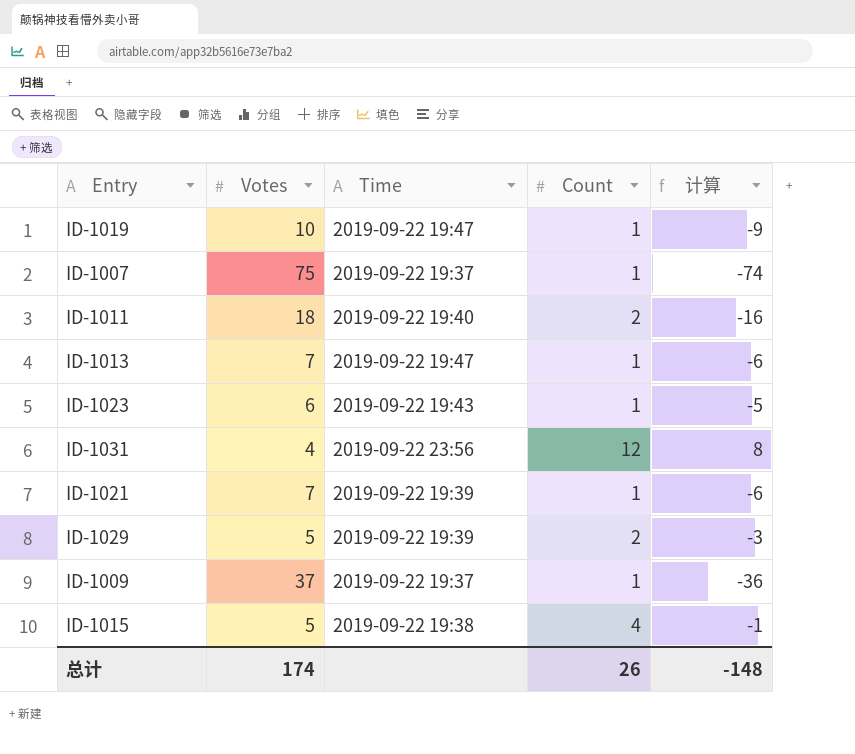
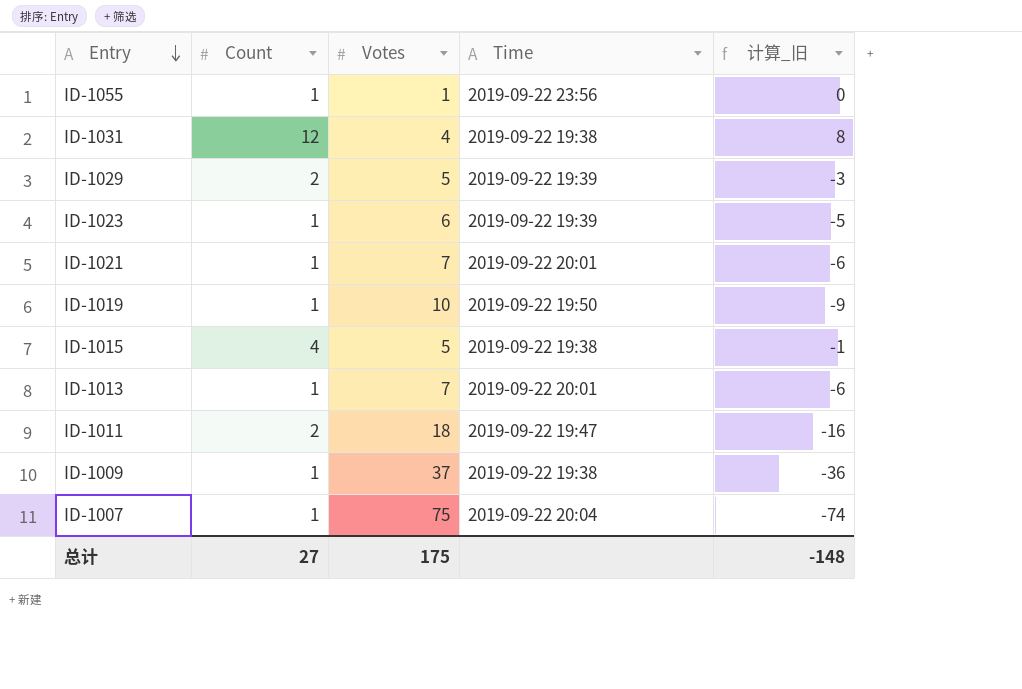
row order: none -> Entry descending
column Count | position: 4 -> 2
column name: 计算 -> 计算_旧
row ID-1055: none -> 1 | 1 | 2019-09-22 23:56 | 0
ID-1031 | Time: 2019-09-22 23:56 -> 2019-09-22 19:38
ID-1023 | Time: 2019-09-22 19:43 -> 2019-09-22 19:39
ID-1021 | Time: 2019-09-22 19:39 -> 2019-09-22 20:01
ID-1019 | Time: 2019-09-22 19:47 -> 2019-09-22 19:50
ID-1013 | Time: 2019-09-22 19:47 -> 2019-09-22 20:01
ID-1011 | Time: 2019-09-22 19:40 -> 2019-09-22 19:47
ID-1009 | Time: 2019-09-22 19:37 -> 2019-09-22 19:38
ID-1007 | Time: 2019-09-22 19:37 -> 2019-09-22 20:04
总计 | Count: 26 -> 27
总计 | Votes: 174 -> 175

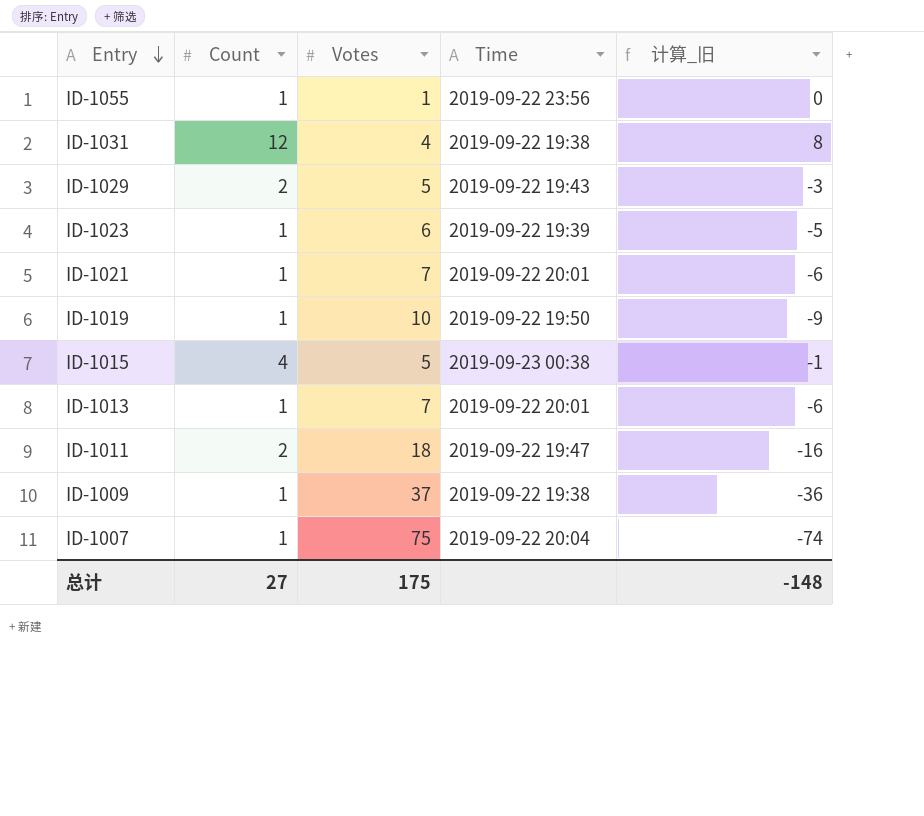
ID-1029 | Time: 2019-09-22 19:39 -> 2019-09-22 19:43
ID-1015 | Time: 2019-09-22 19:38 -> 2019-09-23 00:38

